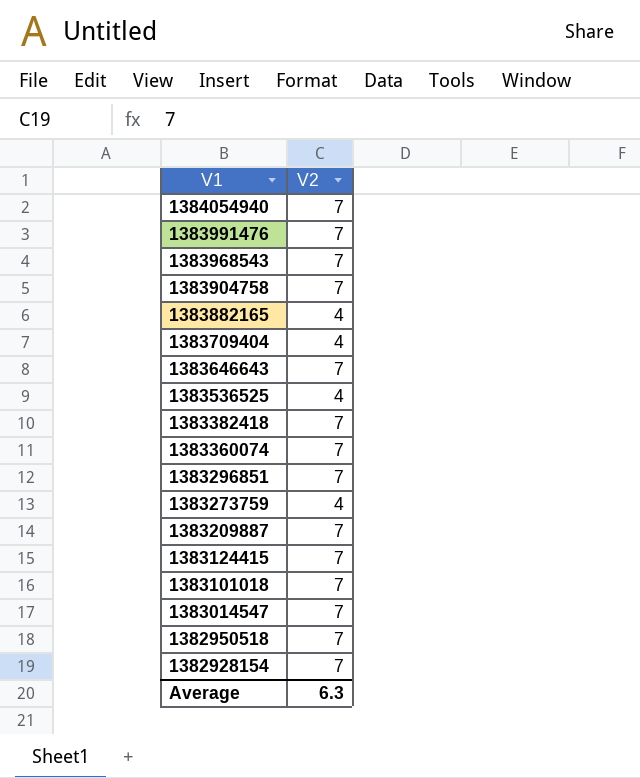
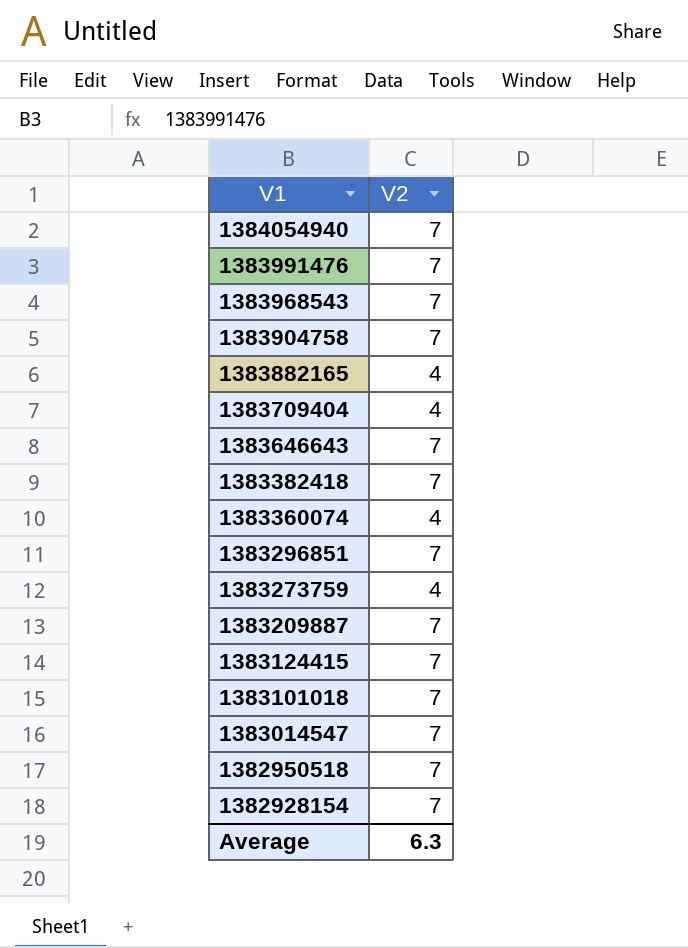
row 1383536525: 4 -> none
1383360074 | V2: 7 -> 4

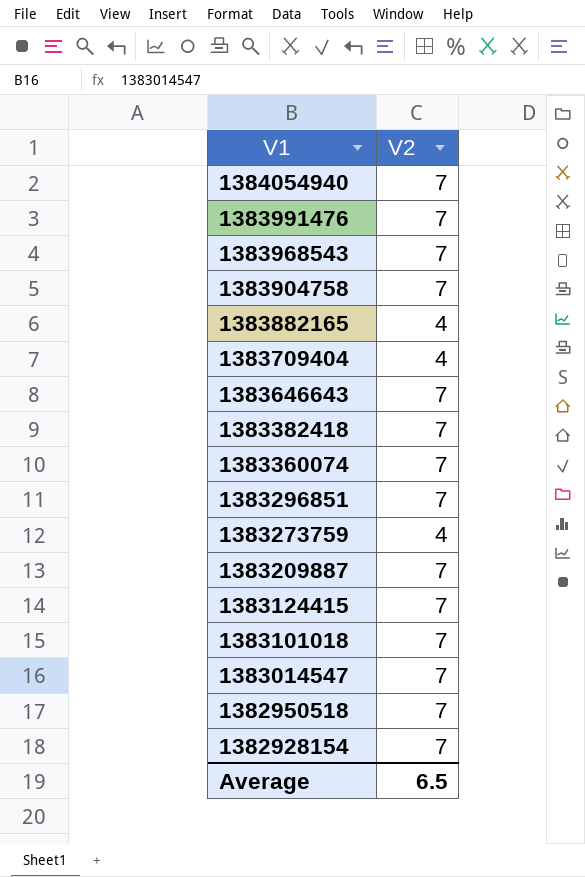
1383360074 | V2: 4 -> 7
Average | V2: 6.3 -> 6.5

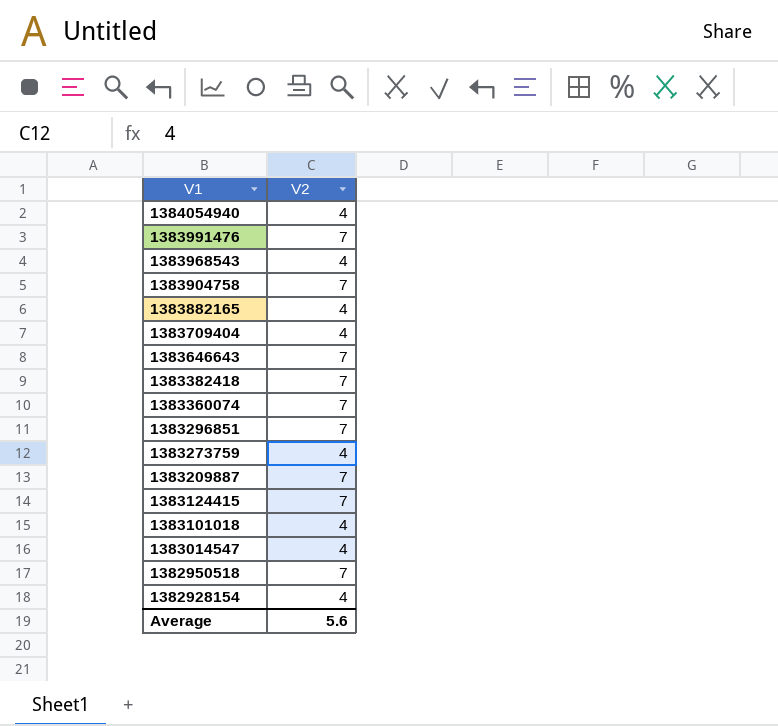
1384054940 | V2: 7 -> 4
1383968543 | V2: 7 -> 4
1383101018 | V2: 7 -> 4
1383014547 | V2: 7 -> 4
1382928154 | V2: 7 -> 4
Average | V2: 6.5 -> 5.6

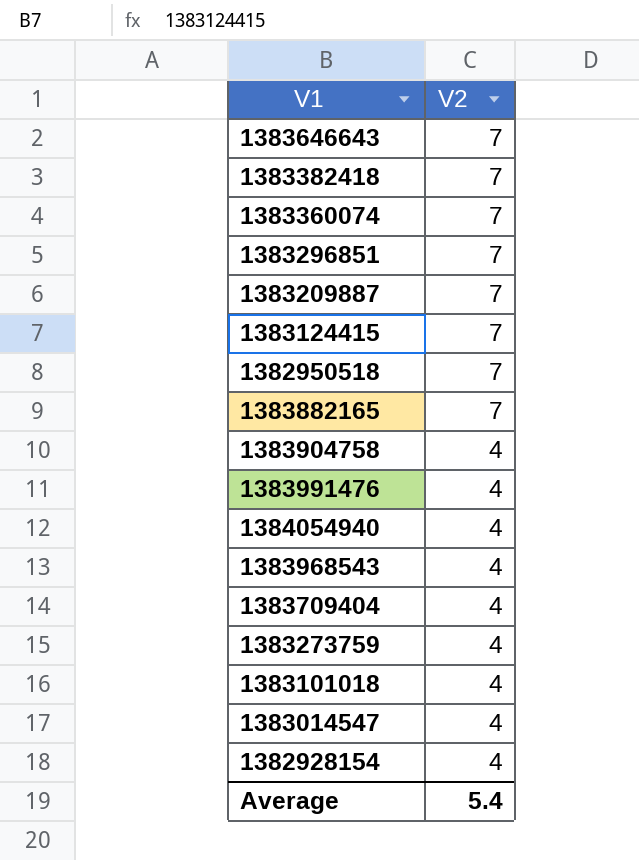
row order: V1 descending -> V2 descending
1383882165 | V2: 4 -> 7
1383904758 | V2: 7 -> 4
1383991476 | V2: 7 -> 4
Average | V2: 5.6 -> 5.4

